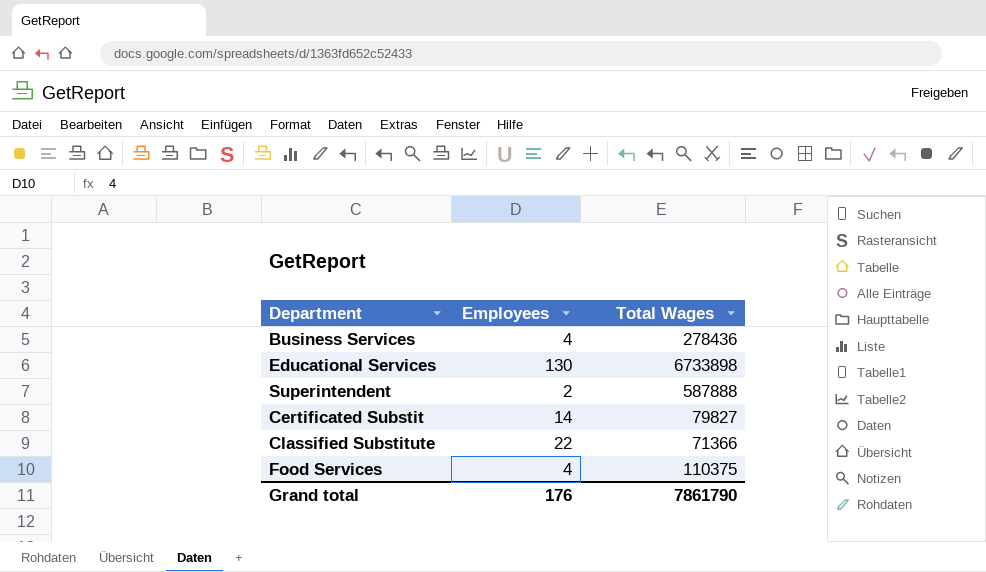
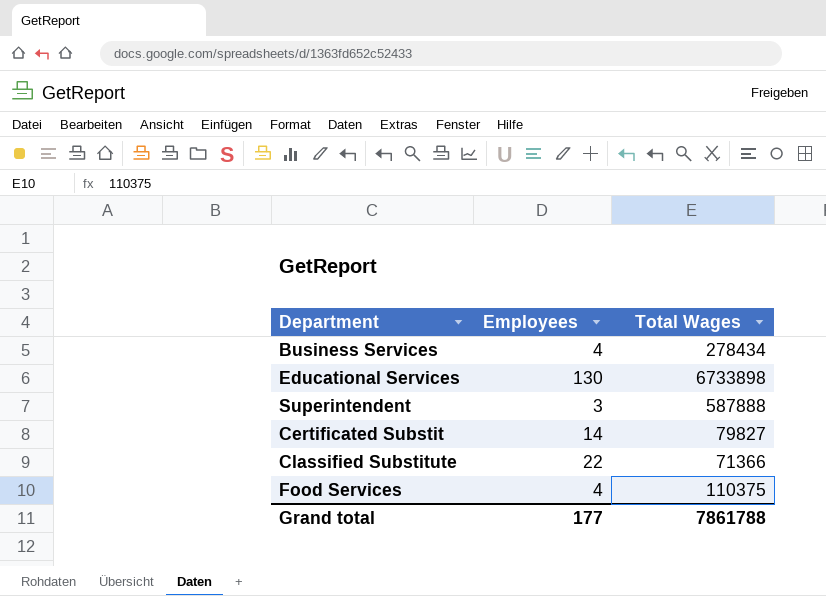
Business Services | Total Wages: 278436 -> 278434
Superintendent | Employees: 2 -> 3
Grand total | Employees: 176 -> 177
Grand total | Total Wages: 7861790 -> 7861788

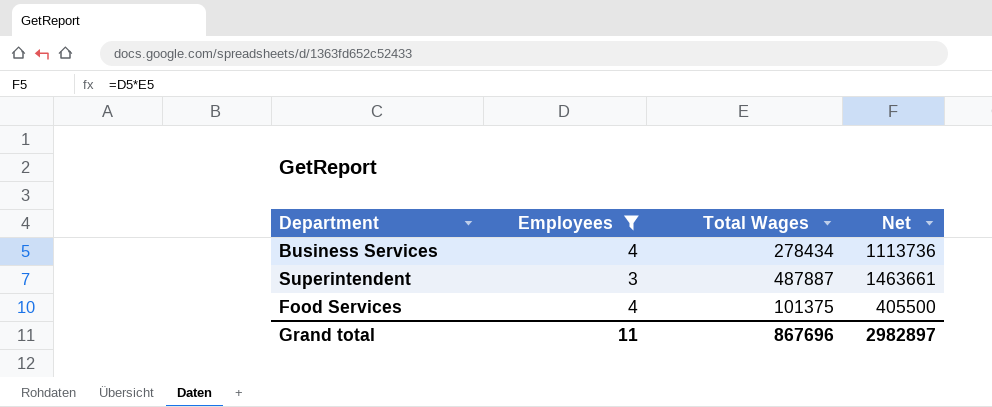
filter: none -> Employees <= 4
column Net | formula: none -> [Employees] * [Total Wages]
Superintendent | Total Wages: 587888 -> 487887
Food Services | Total Wages: 110375 -> 101375
Grand total | Employees: 177 -> 11
Grand total | Total Wages: 7861788 -> 867696

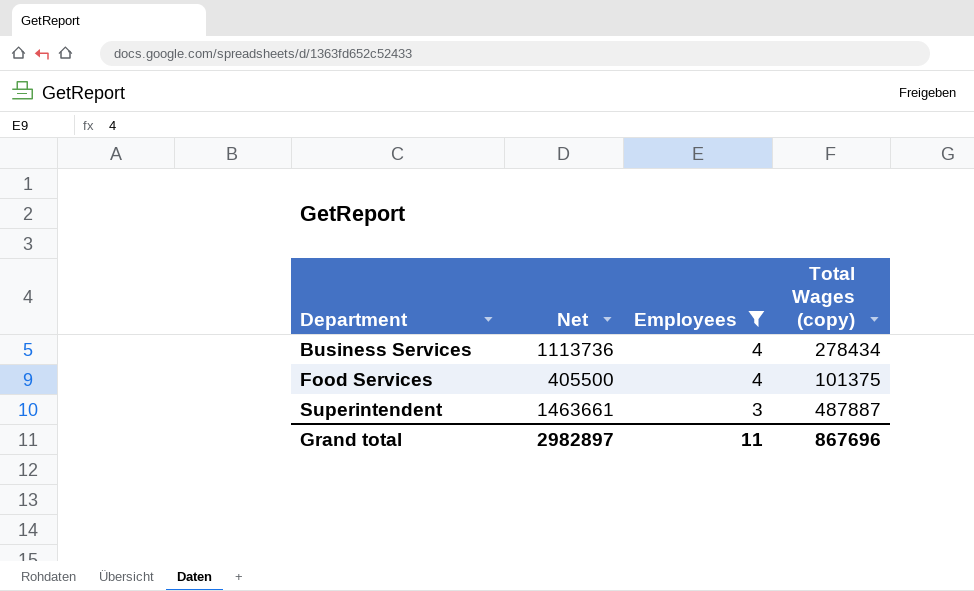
row order: none -> Department ascending
column Net | position: 4 -> 2
column name: Total Wages -> Total Wages (copy)

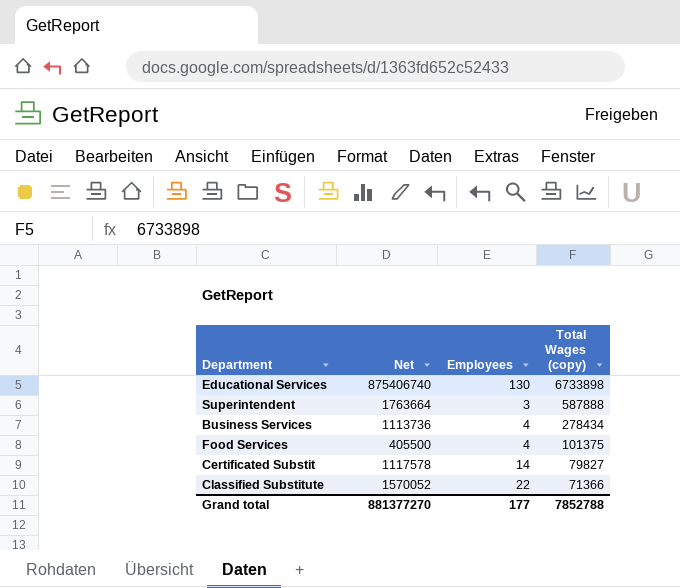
filter: Employees <= 4 -> none
row order: Department ascending -> Total Wages (copy) descending
Superintendent | Net: 1463661 -> 1763664
Superintendent | Total Wages (copy): 487887 -> 587888
Grand total | Net: 2982897 -> 881377270
Grand total | Employees: 11 -> 177
Grand total | Total Wages (copy): 867696 -> 7852788

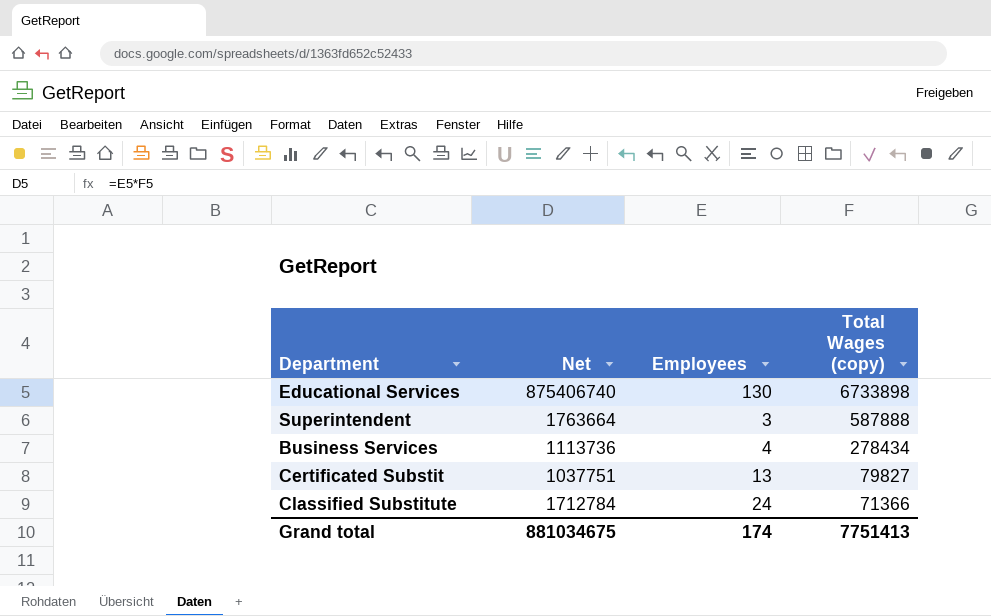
row Food Services: 405500 | 4 | 101375 -> none
Certificated Substit | Net: 1117578 -> 1037751
Certificated Substit | Employees: 14 -> 13
Classified Substitute | Net: 1570052 -> 1712784
Classified Substitute | Employees: 22 -> 24
Grand total | Net: 881377270 -> 881034675
Grand total | Employees: 177 -> 174
Grand total | Total Wages (copy): 7852788 -> 7751413

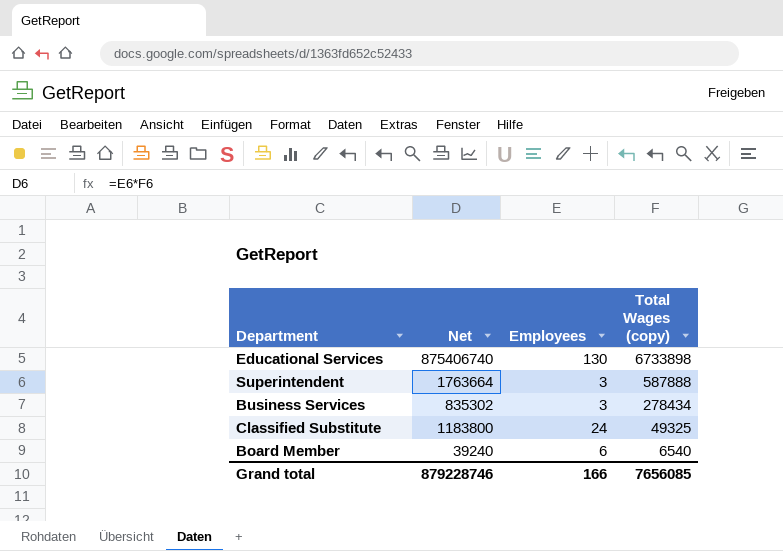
row Certificated Substit: 1037751 | 13 | 79827 -> none
Business Services | Net: 1113736 -> 835302
Business Services | Employees: 4 -> 3
Classified Substitute | Net: 1712784 -> 1183800
Classified Substitute | Total Wages (copy): 71366 -> 49325
row Board Member: none -> 39240 | 6 | 6540
Grand total | Net: 881034675 -> 879228746
Grand total | Employees: 174 -> 166
Grand total | Total Wages (copy): 7751413 -> 7656085

